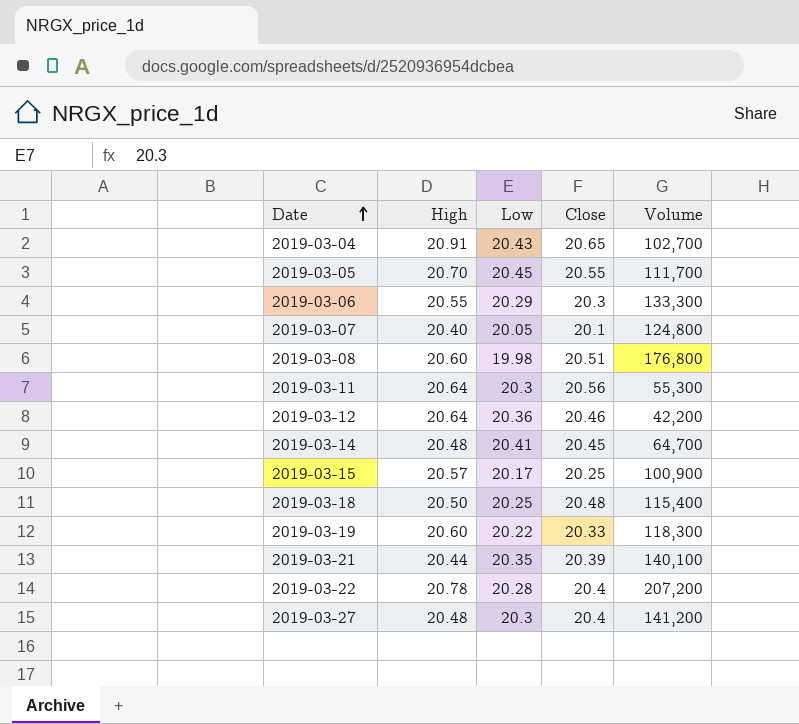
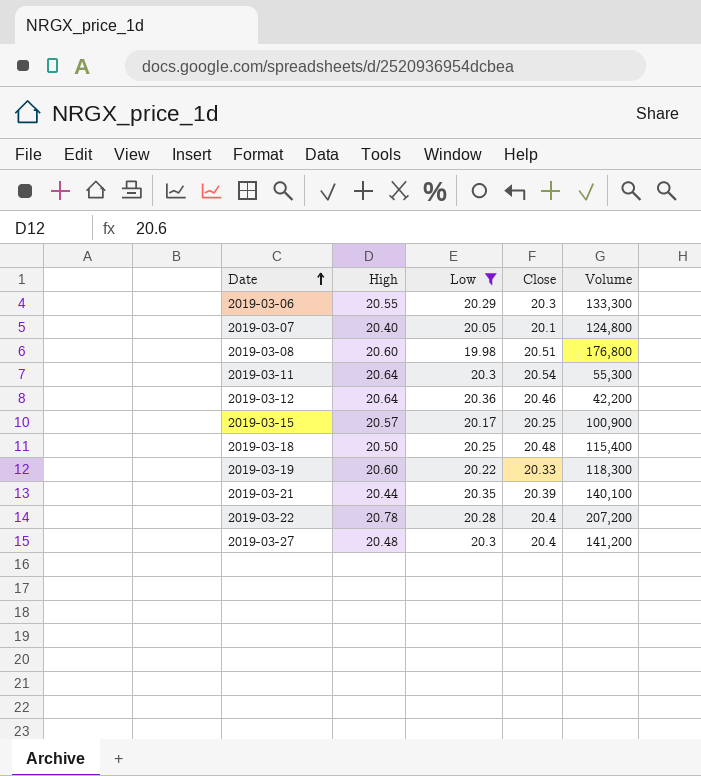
filter: none -> Low <= 20.36
2019-03-11 | Close: 20.56 -> 20.54

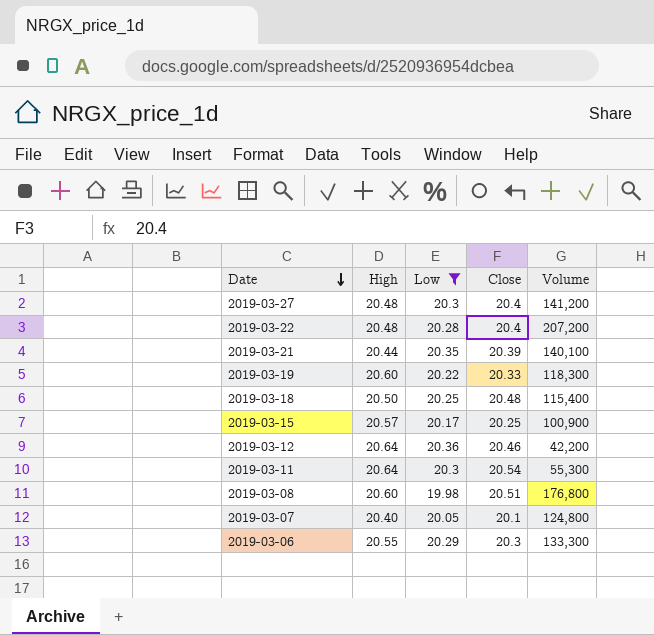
row order: Date ascending -> Date descending
2019-03-22 | High: 20.78 -> 20.48

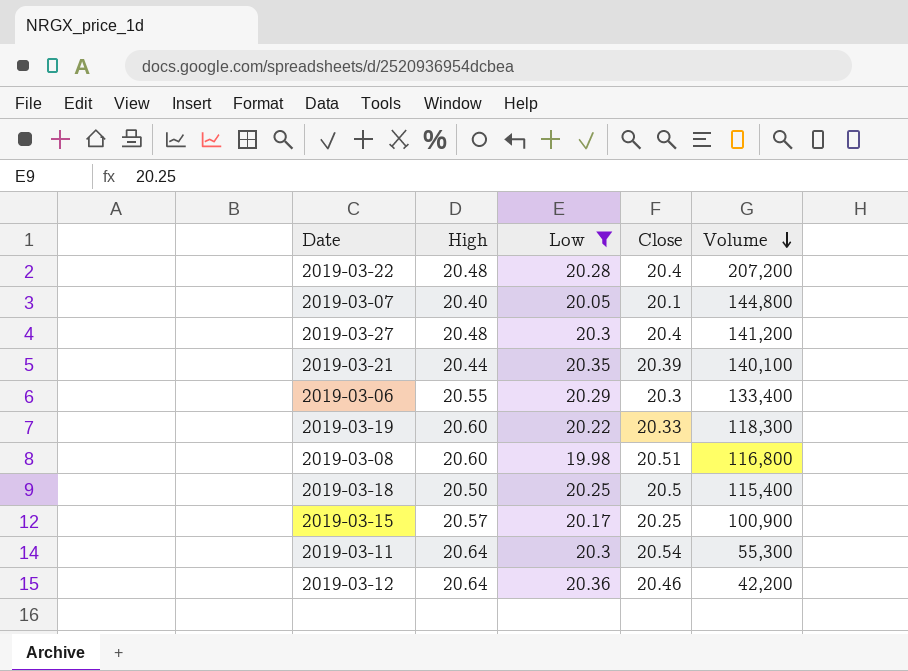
row order: Date descending -> Volume descending
2019-03-07 | Volume: 124,800 -> 144,800
2019-03-06 | Volume: 133,300 -> 133,400
2019-03-08 | Volume: 176,800 -> 116,800
2019-03-18 | Close: 20.48 -> 20.5

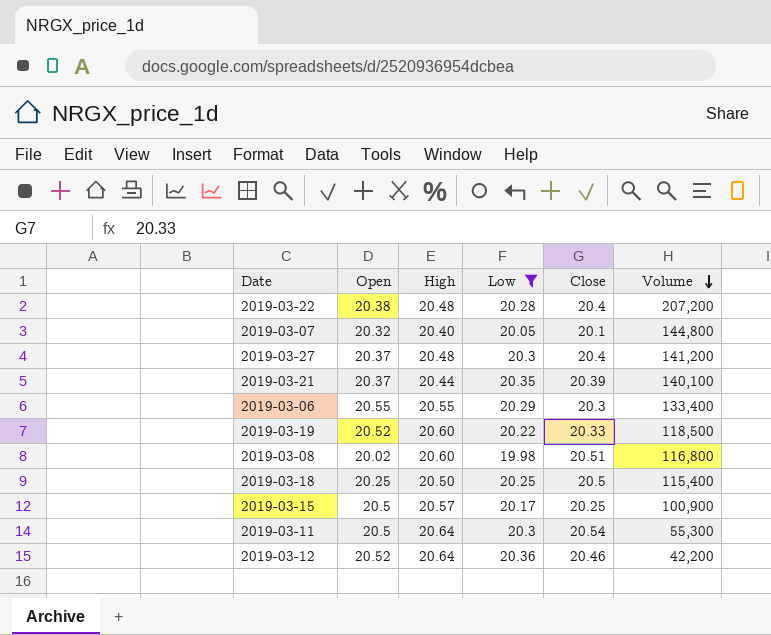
column Open | position: none -> 2
2019-03-19 | Volume: 118,300 -> 118,500

